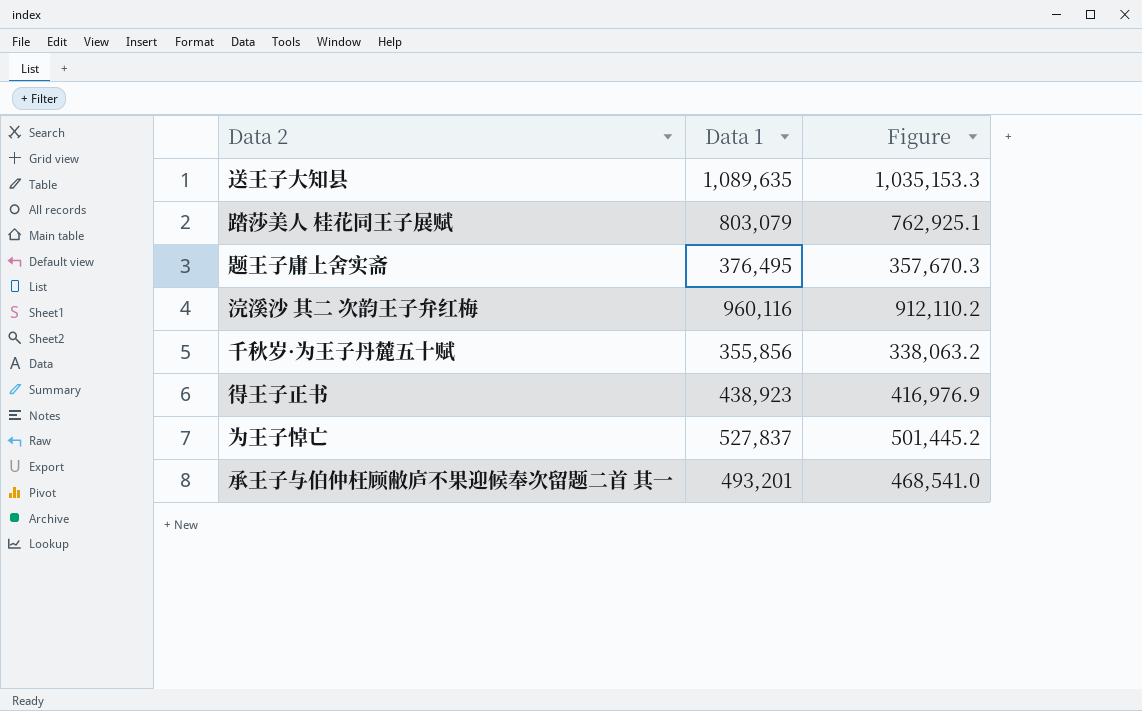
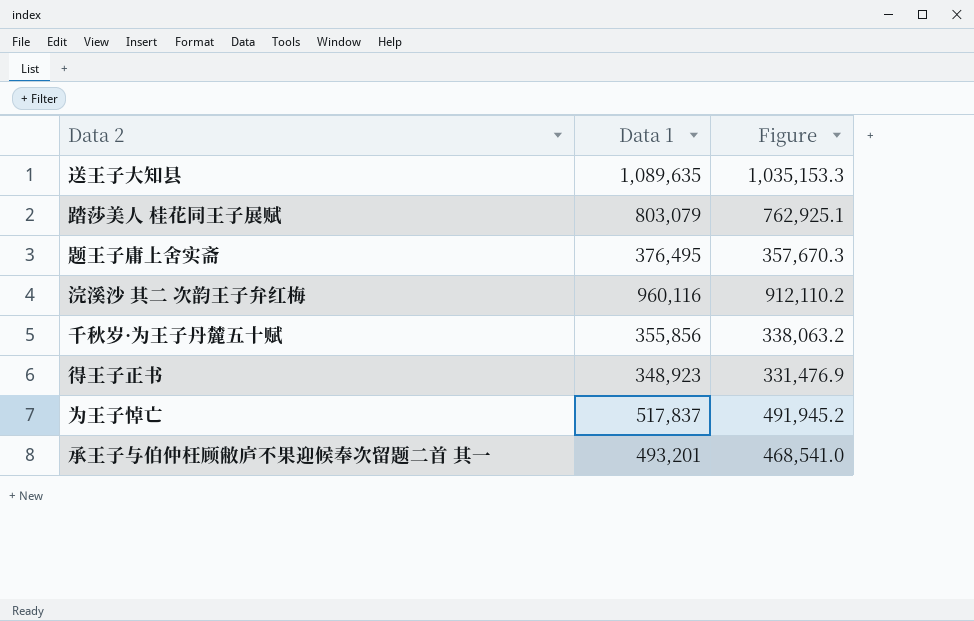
得王子正书 | Data 1: 438,923 -> 348,923
得王子正书 | Figure: 416,976.9 -> 331,476.9
为王子悼亡 | Data 1: 527,837 -> 517,837
为王子悼亡 | Figure: 501,445.2 -> 491,945.2

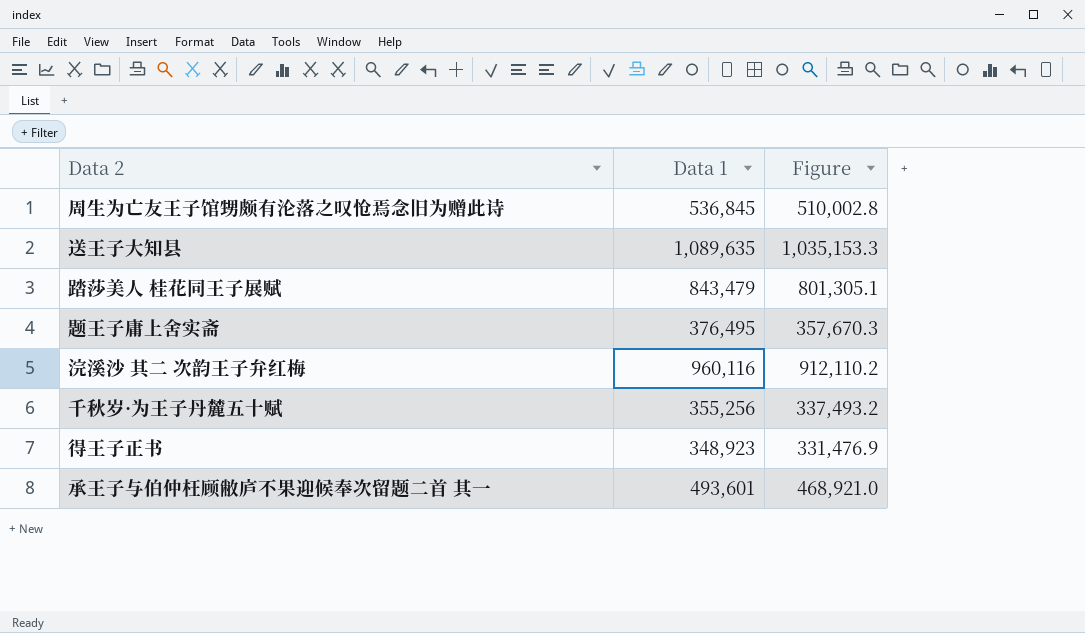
row 为王子悼亡: 517,837 | 491,945.2 -> none
row 周生为亡友王子馆甥颇有沦落之叹怆焉念旧为赠此诗: none -> 536,845 | 510,002.8
踏莎美人 桂花同王子展赋 | Data 1: 803,079 -> 843,479
踏莎美人 桂花同王子展赋 | Figure: 762,925.1 -> 801,305.1
千秋岁·为王子丹麓五十赋 | Data 1: 355,856 -> 355,256
千秋岁·为王子丹麓五十赋 | Figure: 338,063.2 -> 337,493.2
承王子与伯仲枉顾敝庐不果迎候奉次留题二首 其一 | Data 1: 493,201 -> 493,601
承王子与伯仲枉顾敝庐不果迎候奉次留题二首 其一 | Figure: 468,541.0 -> 468,921.0

